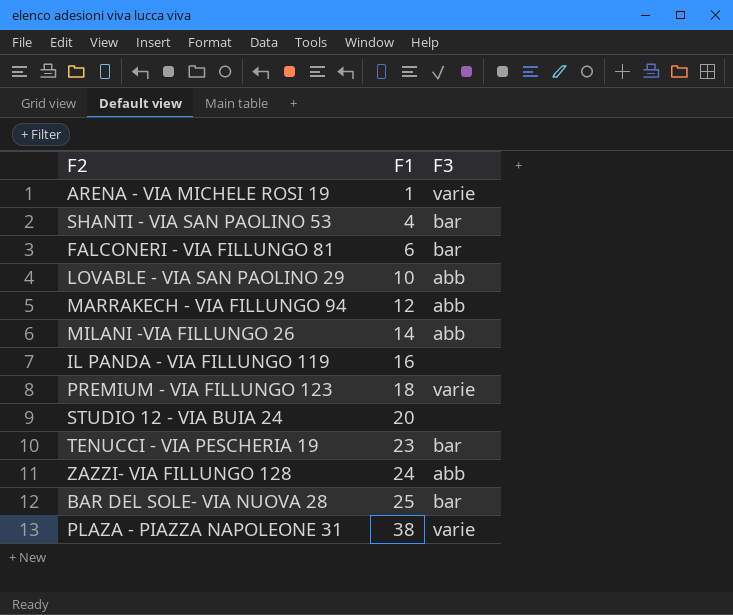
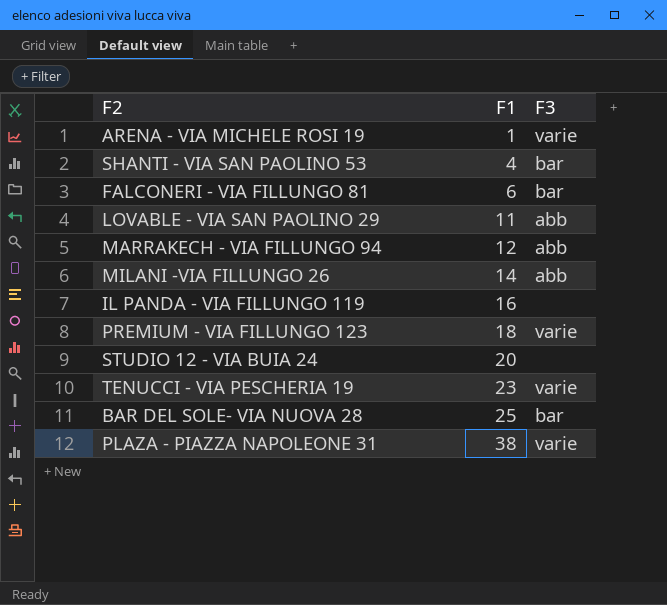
row ZAZZI- VIA FILLUNGO 128: 24 | abb -> none
LOVABLE - VIA SAN PAOLINO 29 | F1: 10 -> 11
TENUCCI - VIA PESCHERIA 19 | F3: bar -> varie

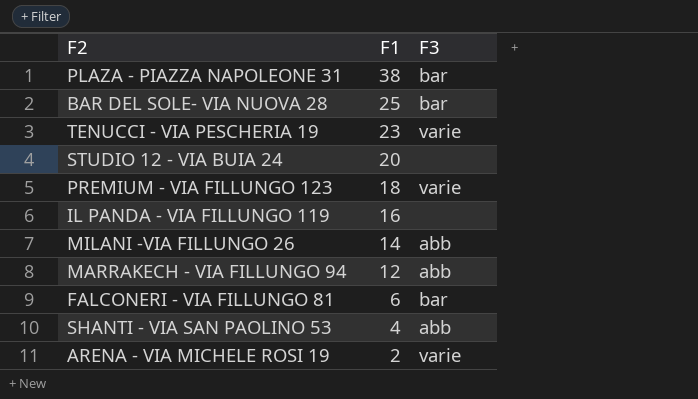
row order: F1 ascending -> F1 descending
row LOVABLE - VIA SAN PAOLINO 29: 11 | abb -> none
PLAZA - PIAZZA NAPOLEONE 31 | F3: varie -> bar
SHANTI - VIA SAN PAOLINO 53 | F3: bar -> abb
ARENA - VIA MICHELE ROSI 19 | F1: 1 -> 2

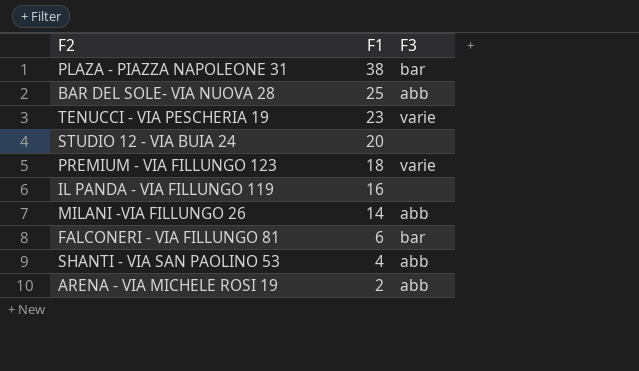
row MARRAKECH - VIA FILLUNGO 94: 12 | abb -> none
BAR DEL SOLE- VIA NUOVA 28 | F3: bar -> abb
ARENA - VIA MICHELE ROSI 19 | F3: varie -> abb

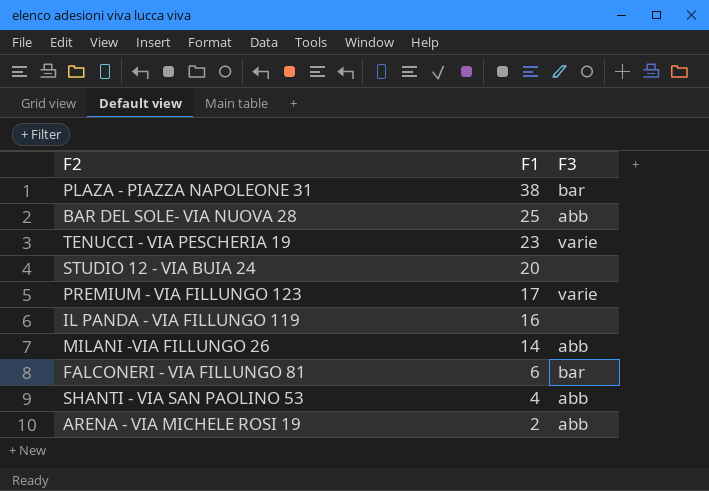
PREMIUM - VIA FILLUNGO 123 | F1: 18 -> 17

